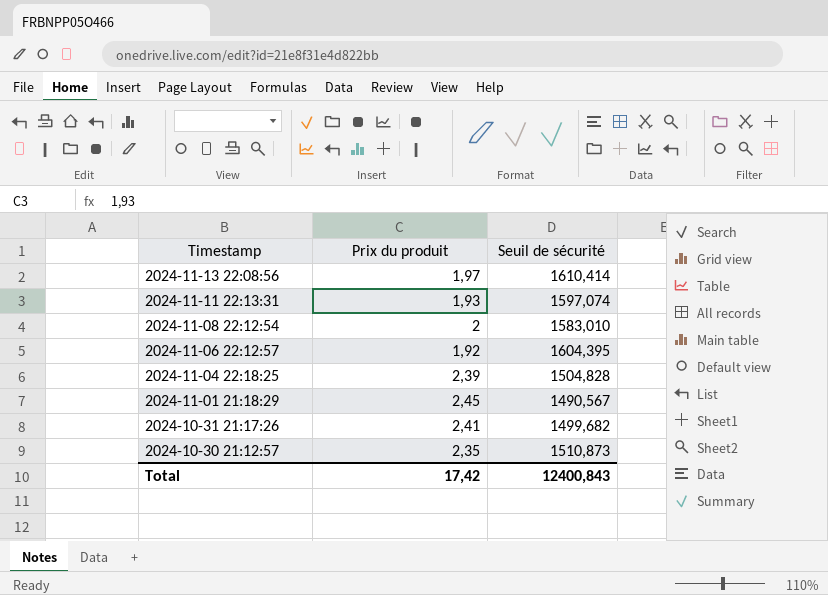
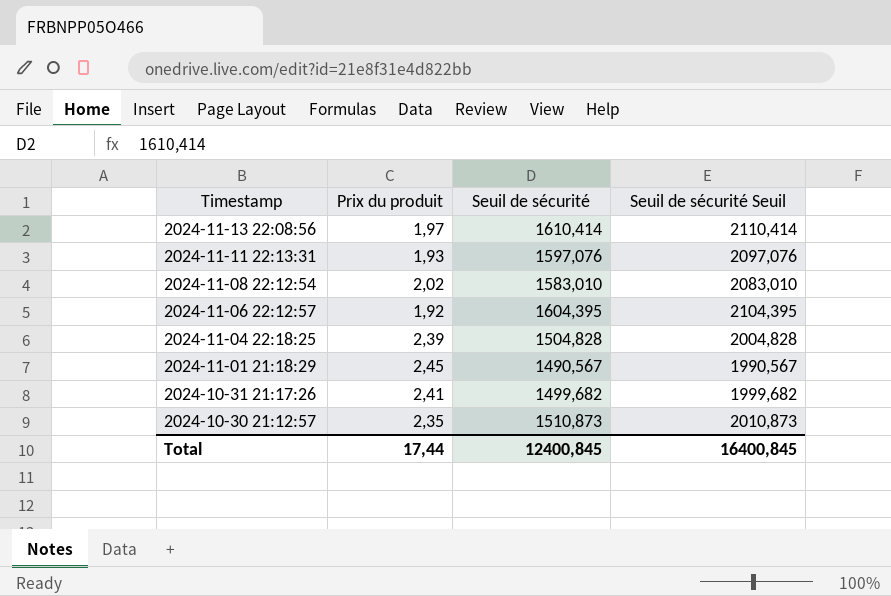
column Seuil de sécurité Seuil | formula: none -> [Seuil de sécurité] + 500
2024-11-11 22:13:31 | Seuil de sécurité: 1597,074 -> 1597,076
2024-11-08 22:12:54 | Prix du produit: 2 -> 2,02
Total | Prix du produit: 17,42 -> 17,44
Total | Seuil de sécurité: 12400,843 -> 12400,845

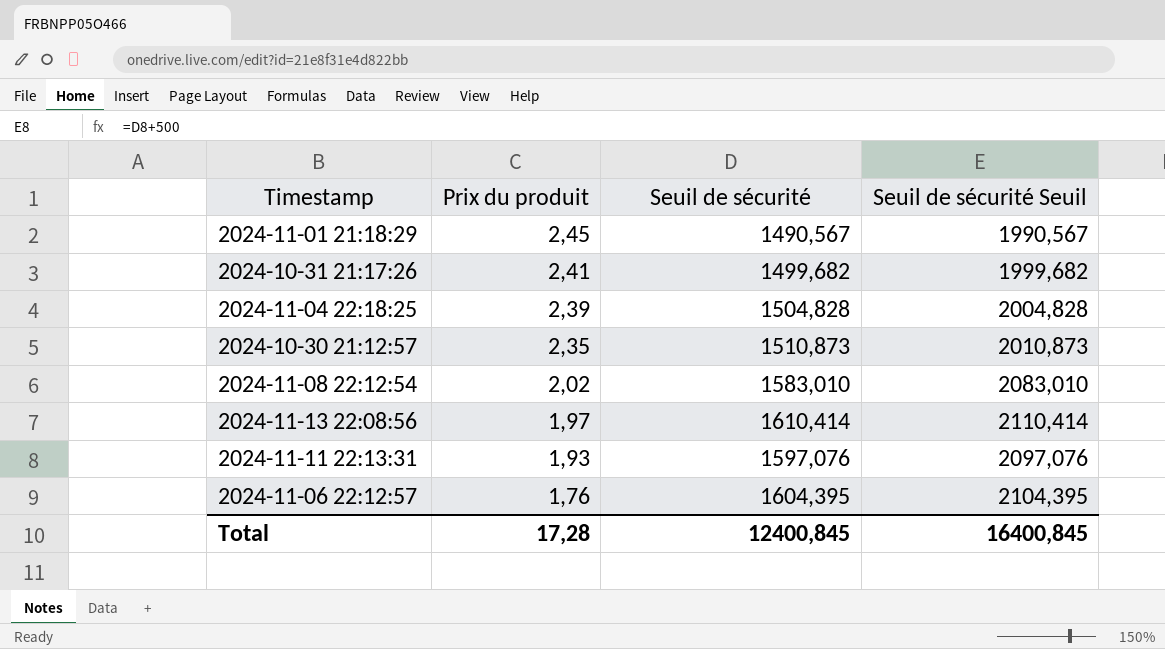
row order: Timestamp descending -> Prix du produit descending
2024-11-06 22:12:57 | Prix du produit: 1,92 -> 1,76
Total | Prix du produit: 17,44 -> 17,28

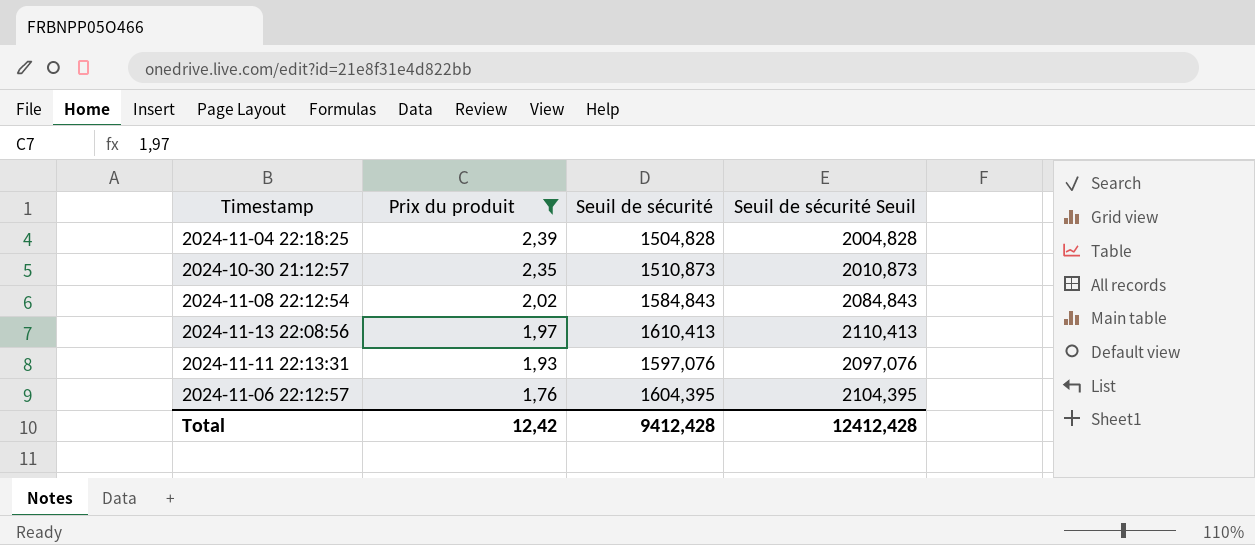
filter: none -> Prix du produit <= 2,39
2024-11-08 22:12:54 | Seuil de sécurité: 1583,010 -> 1584,843
2024-11-08 22:12:54 | Seuil de sécurité Seuil: 2083,010 -> 2084,843
2024-11-13 22:08:56 | Seuil de sécurité: 1610,414 -> 1610,413
2024-11-13 22:08:56 | Seuil de sécurité Seuil: 2110,414 -> 2110,413
Total | Prix du produit: 17,28 -> 12,42
Total | Seuil de sécurité: 12400,845 -> 9412,428
Total | Seuil de sécurité Seuil: 16400,845 -> 12412,428

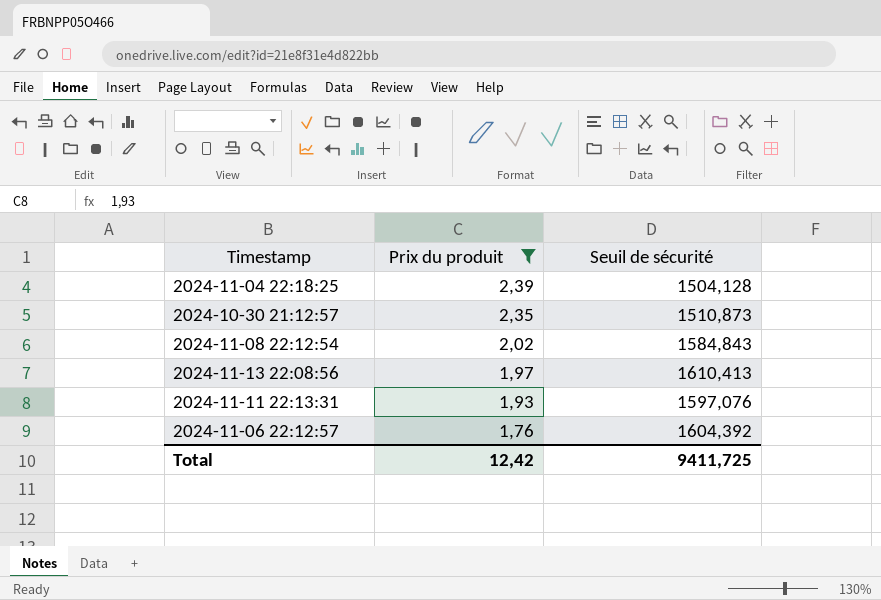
column Seuil de sécurité Seuil | formula: [Seuil de sécurité] + 500 -> none
2024-11-04 22:18:25 | Seuil de sécurité: 1504,828 -> 1504,128
2024-11-06 22:12:57 | Seuil de sécurité: 1604,395 -> 1604,392
Total | Seuil de sécurité: 9412,428 -> 9411,725

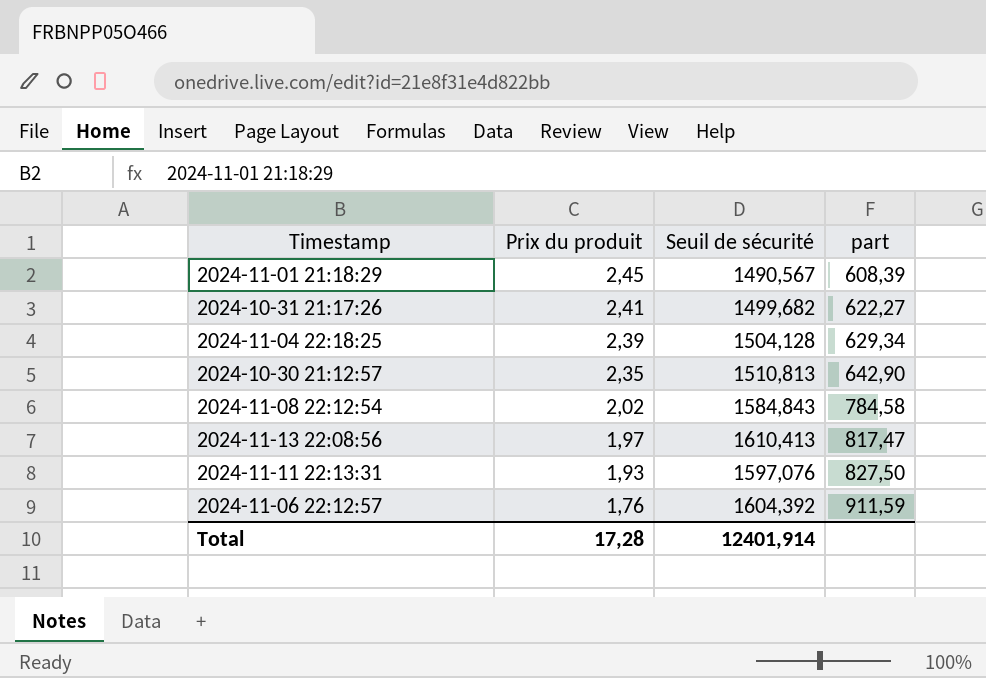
filter: Prix du produit <= 2,39 -> none
column part | formula: none -> [Seuil de sécurité] / [Prix du produit]
2024-10-30 21:12:57 | Seuil de sécurité: 1510,873 -> 1510,813
Total | Prix du produit: 12,42 -> 17,28
Total | Seuil de sécurité: 9411,725 -> 12401,914

